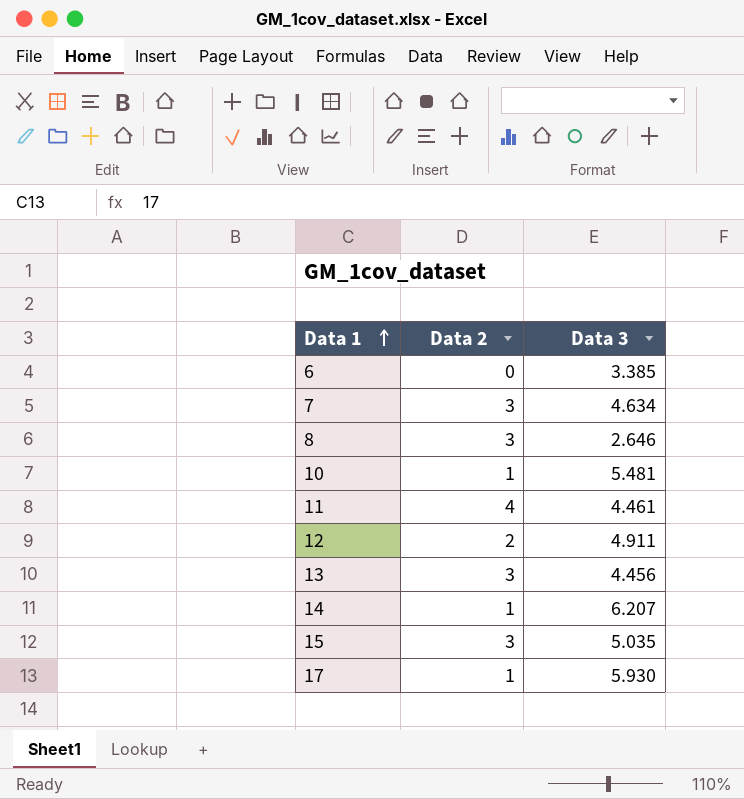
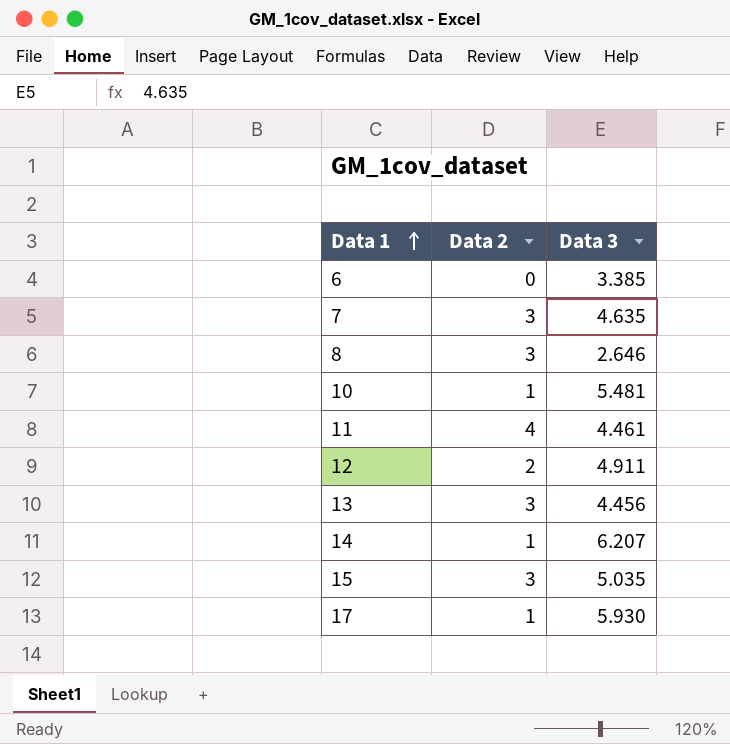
7 | Data 3: 4.634 -> 4.635

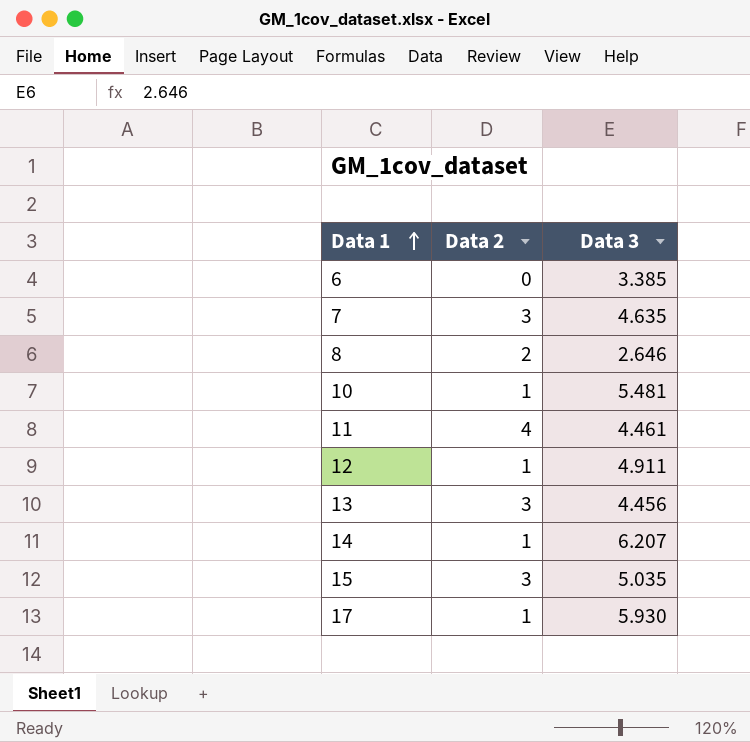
8 | Data 2: 3 -> 2
12 | Data 2: 2 -> 1

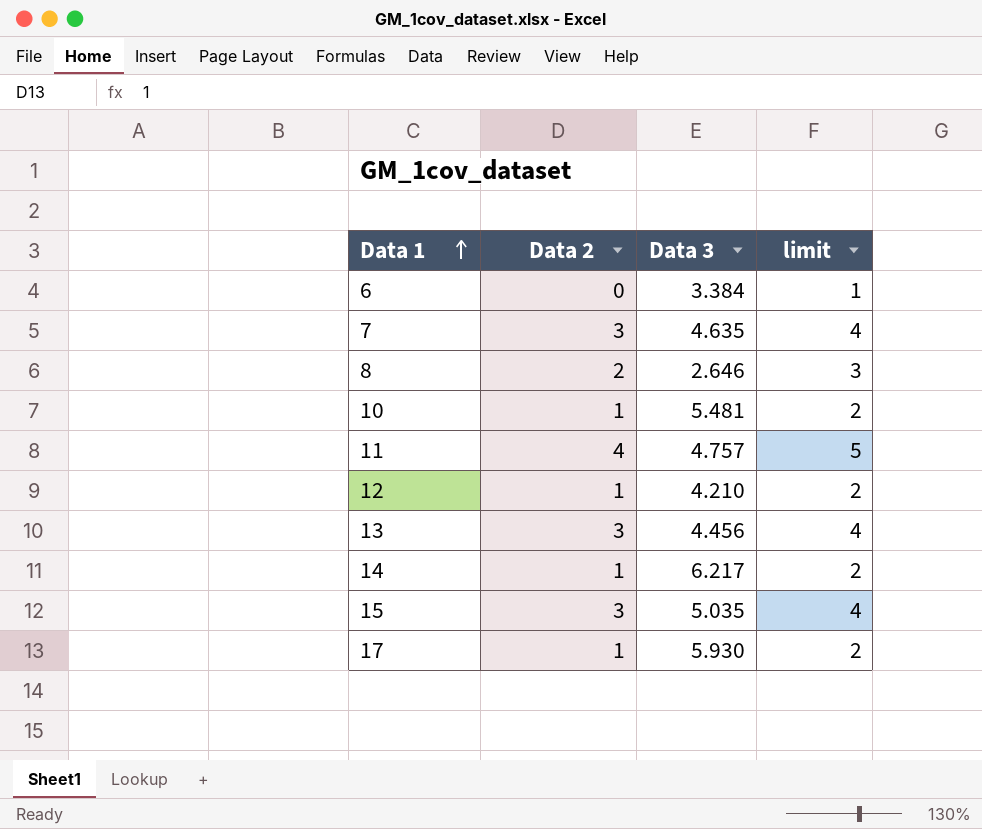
column limit | formula: none -> [Data 2] + 1
6 | Data 3: 3.385 -> 3.384
11 | Data 3: 4.461 -> 4.757
12 | Data 3: 4.911 -> 4.210
14 | Data 3: 6.207 -> 6.217

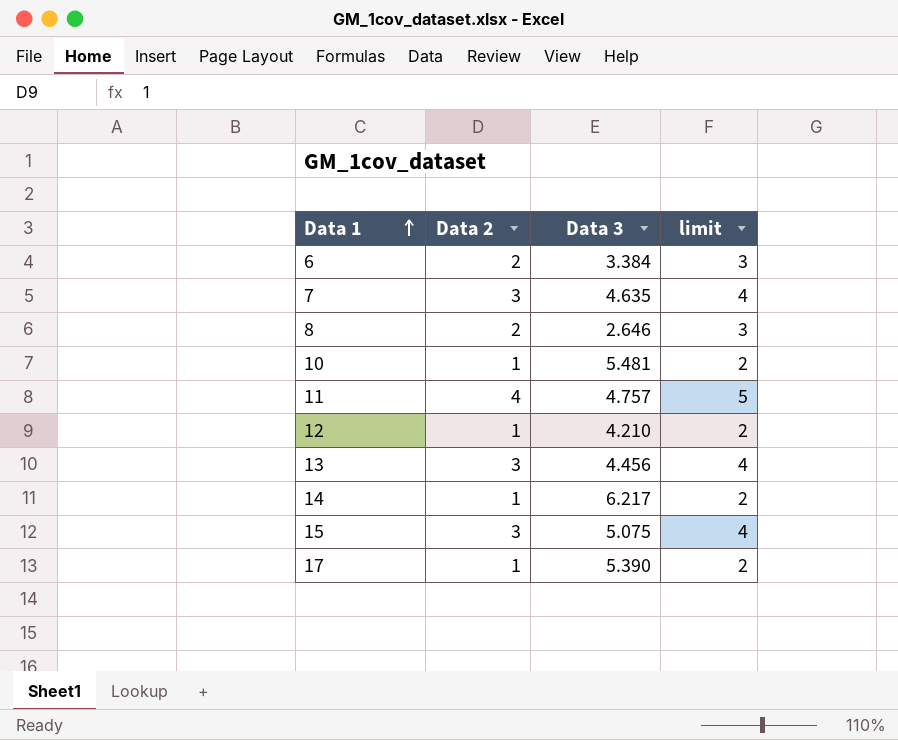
6 | Data 2: 0 -> 2
6 | limit: 1 -> 3
15 | Data 3: 5.035 -> 5.075
17 | Data 3: 5.930 -> 5.390

